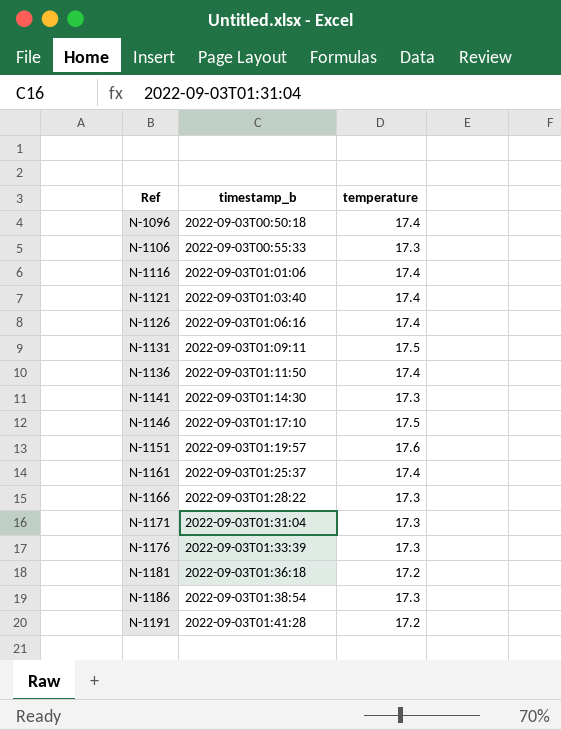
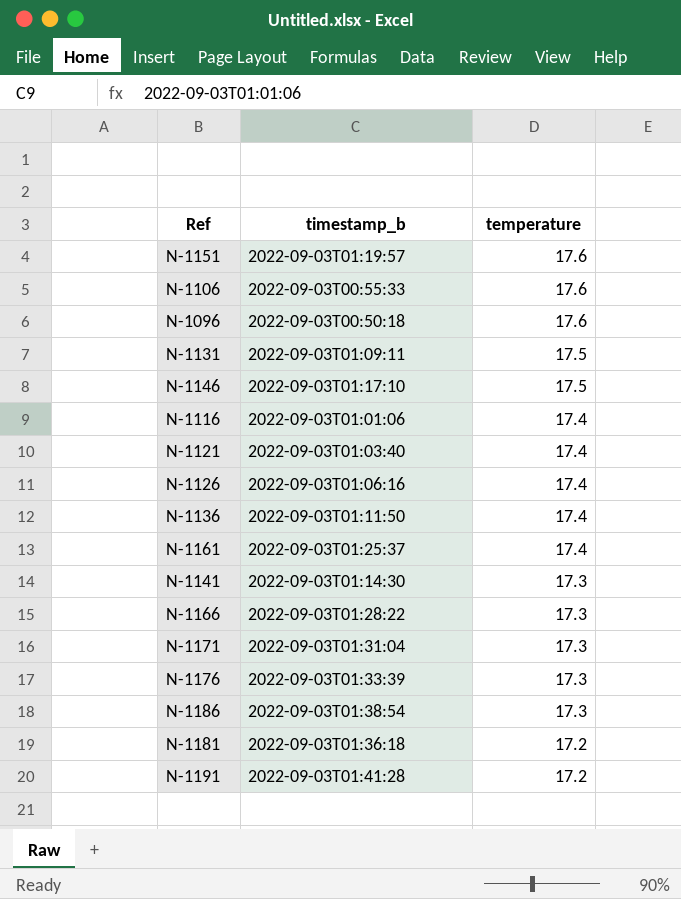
row order: Ref ascending -> temperature descending
N-1106 | temperature: 17.3 -> 17.6
N-1096 | temperature: 17.4 -> 17.6

